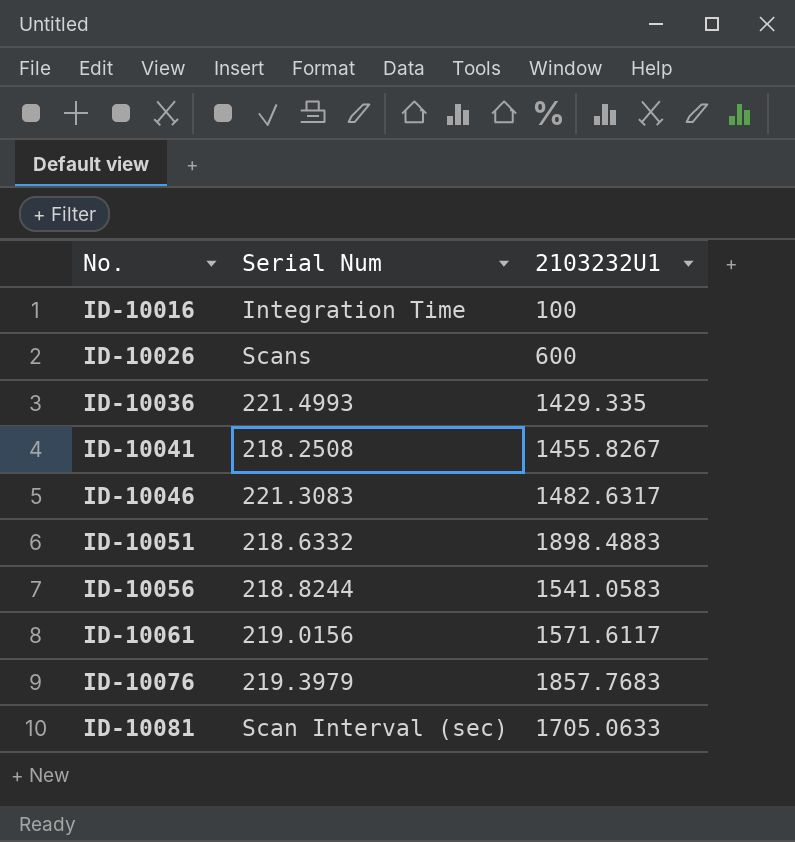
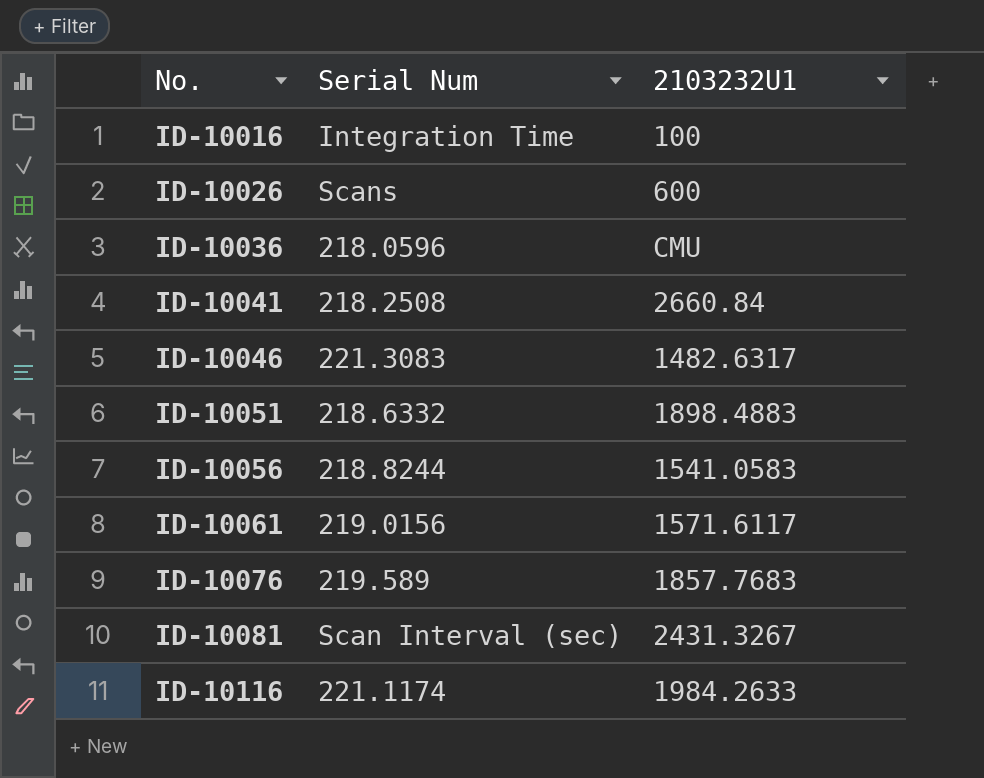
ID-10036 | Serial Num: 221.4993 -> 218.0596
ID-10036 | 2103232U1: 1429.335 -> CMU
ID-10041 | 2103232U1: 1455.8267 -> 2660.84
ID-10076 | Serial Num: 219.3979 -> 219.589
ID-10081 | 2103232U1: 1705.0633 -> 2431.3267
row ID-10116: none -> 221.1174 | 1984.2633

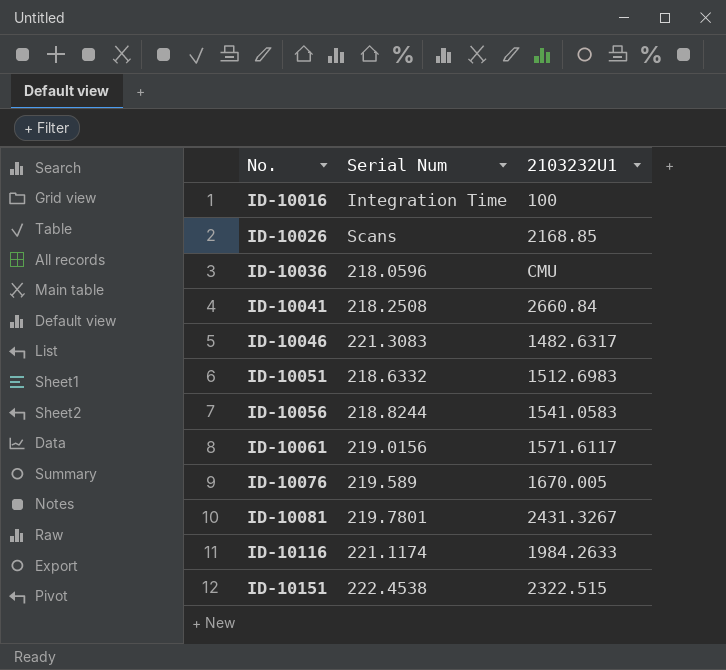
ID-10026 | 2103232U1: 600 -> 2168.85
ID-10051 | 2103232U1: 1898.4883 -> 1512.6983
ID-10076 | 2103232U1: 1857.7683 -> 1670.005
ID-10081 | Serial Num: Scan Interval (sec) -> 219.7801
row ID-10151: none -> 222.4538 | 2322.515

